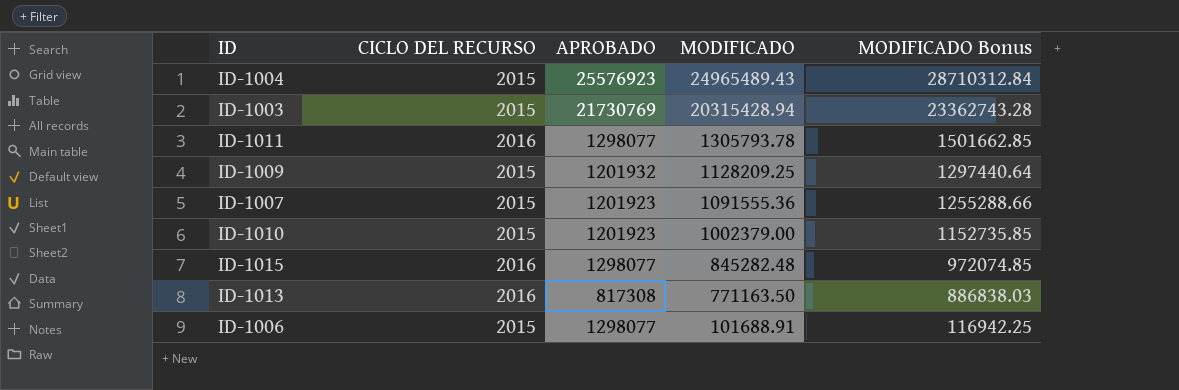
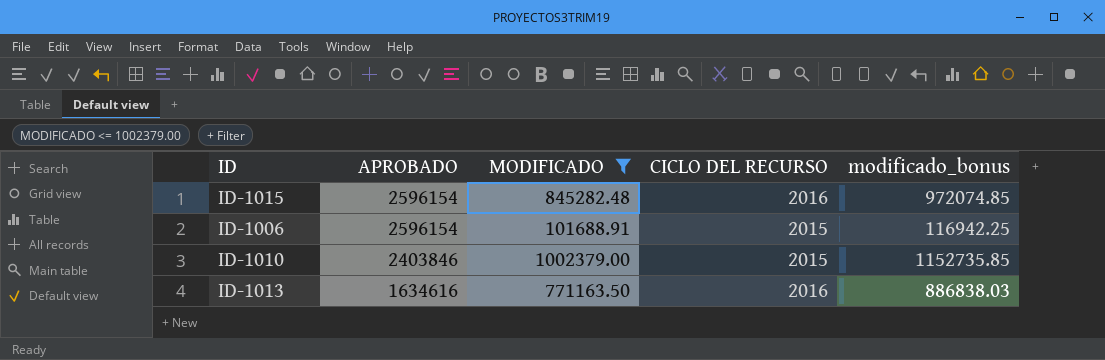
filter: none -> MODIFICADO <= 1002379.00
row order: MODIFICADO descending -> APROBADO descending
column CICLO DEL RECURSO | position: 2 -> 4
column name: MODIFICADO Bonus -> modificado_bonus
ID-1015 | APROBADO: 1298077 -> 2596154
ID-1006 | APROBADO: 1298077 -> 2596154
ID-1010 | APROBADO: 1201923 -> 2403846
ID-1013 | APROBADO: 817308 -> 1634616

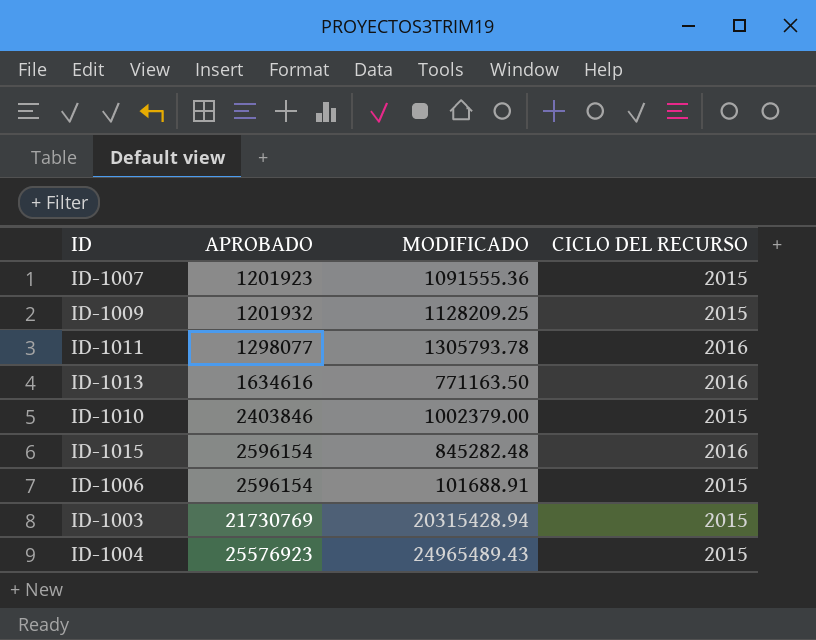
filter: MODIFICADO <= 1002379.00 -> none
row order: APROBADO descending -> APROBADO ascending
column modificado_bonus | formula: [MODIFICADO] * 1.15 -> none

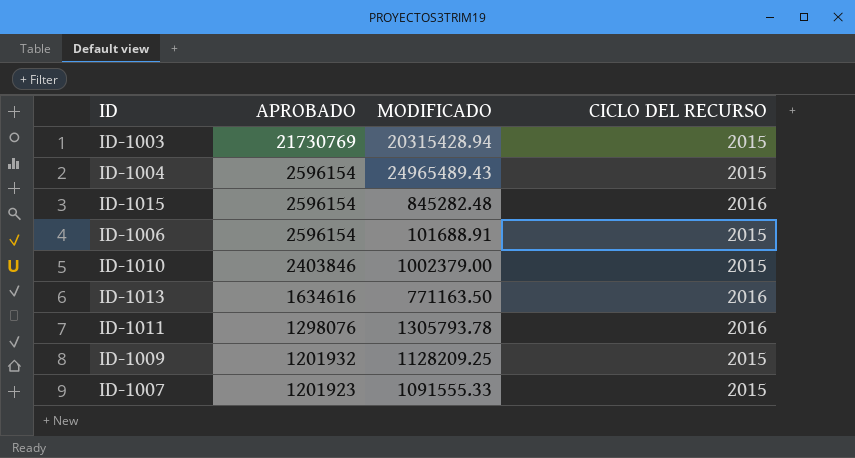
row order: APROBADO ascending -> APROBADO descending
ID-1004 | APROBADO: 25576923 -> 2596154
ID-1011 | APROBADO: 1298077 -> 1298076
ID-1007 | MODIFICADO: 1091555.36 -> 1091555.33

